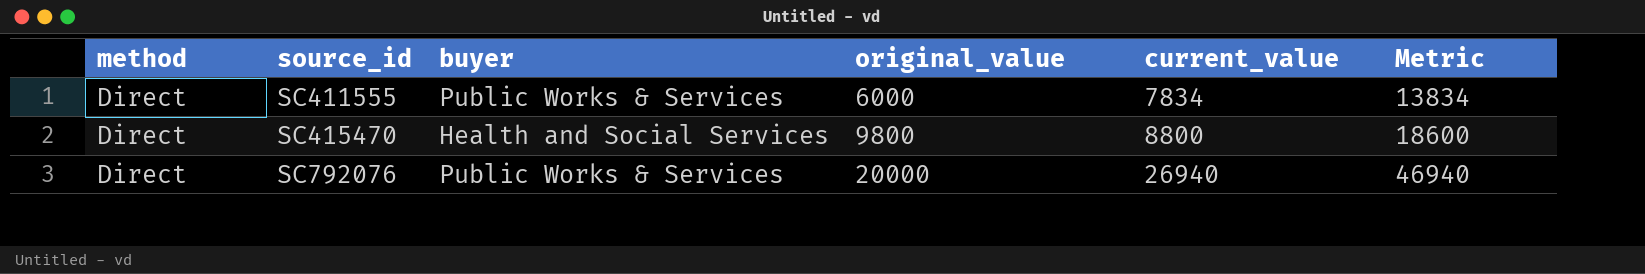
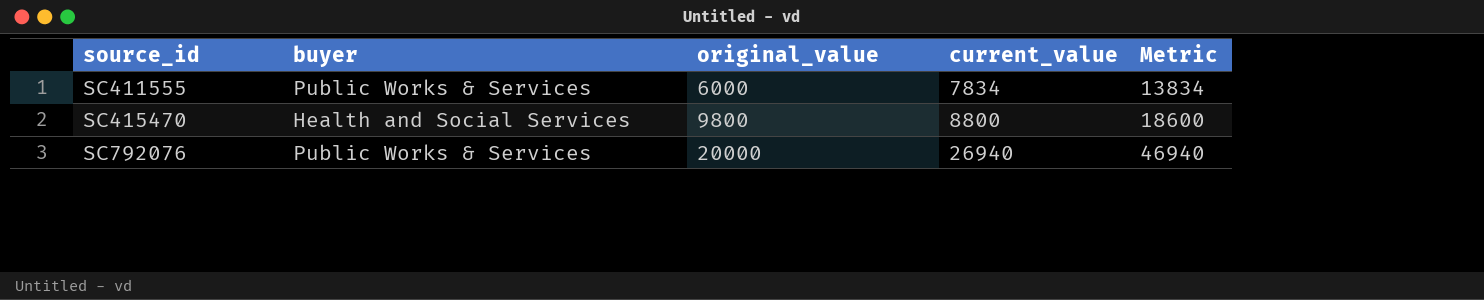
column method | position: 1 -> none

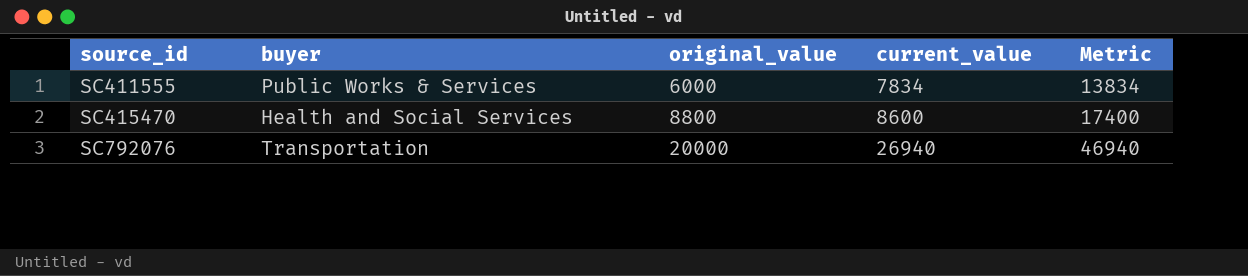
SC415470 | original_value: 9800 -> 8800
SC415470 | current_value: 8800 -> 8600
SC415470 | Metric: 18600 -> 17400
SC792076 | buyer: Public Works & Services -> Transportation

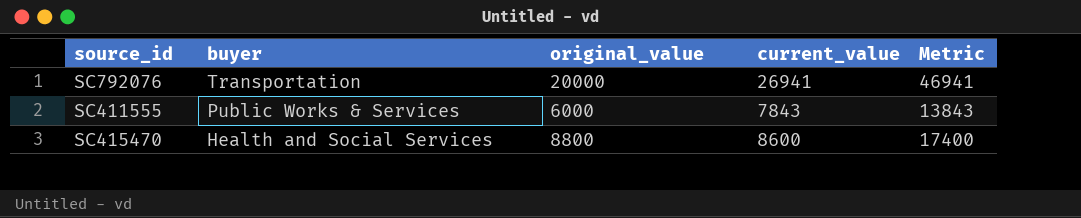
row order: source_id ascending -> buyer descending
SC792076 | current_value: 26940 -> 26941
SC792076 | Metric: 46940 -> 46941
SC411555 | current_value: 7834 -> 7843
SC411555 | Metric: 13834 -> 13843

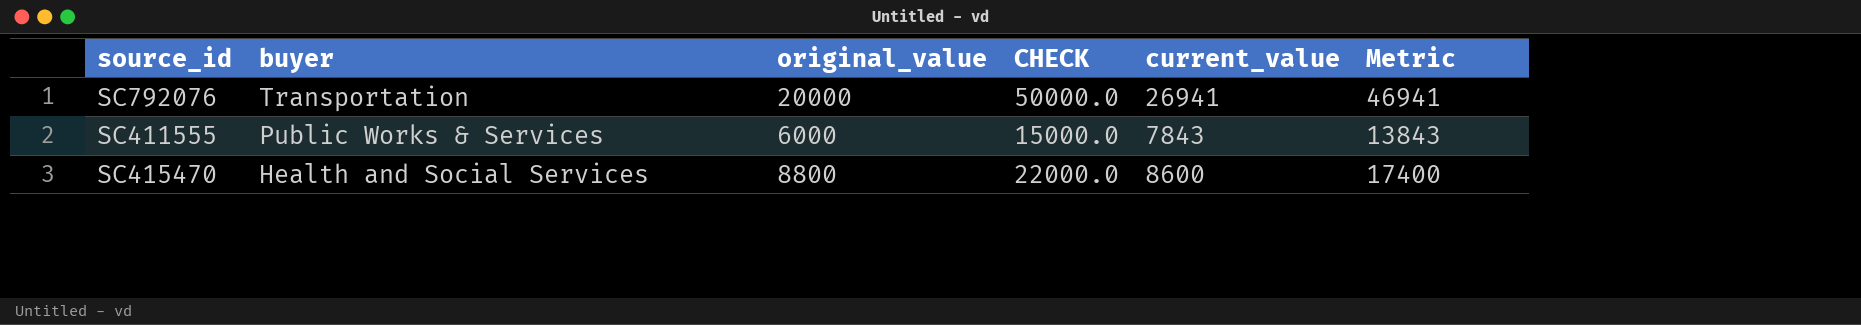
column CHECK | formula: none -> [original_value] * 2.5

